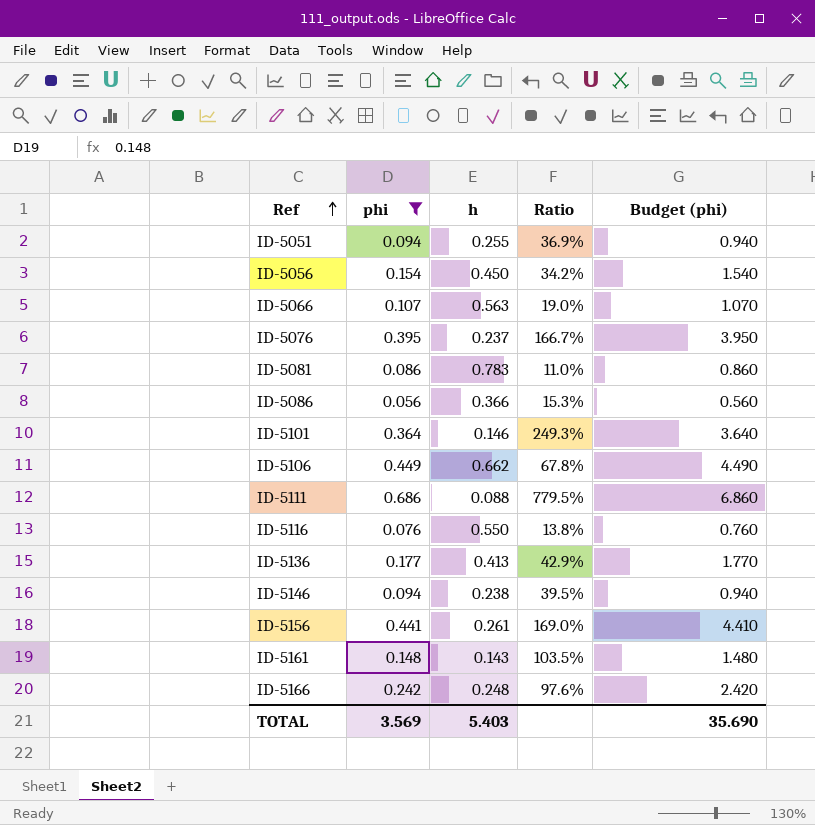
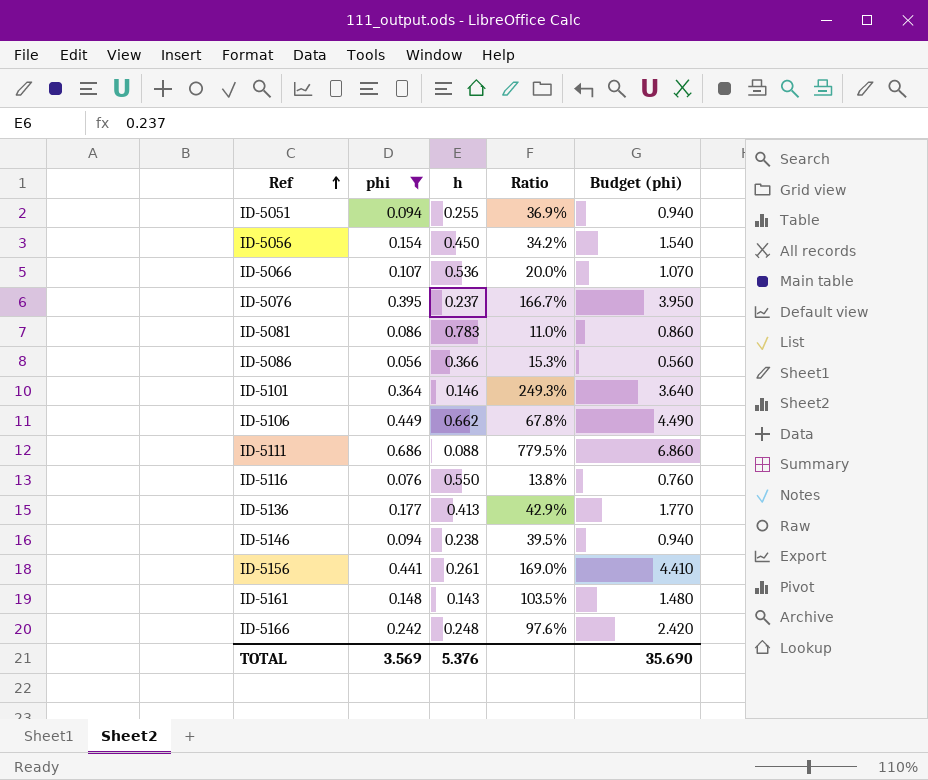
ID-5066 | h: 0.563 -> 0.536
ID-5066 | Ratio: 19.0% -> 20.0%
TOTAL | h: 5.403 -> 5.376

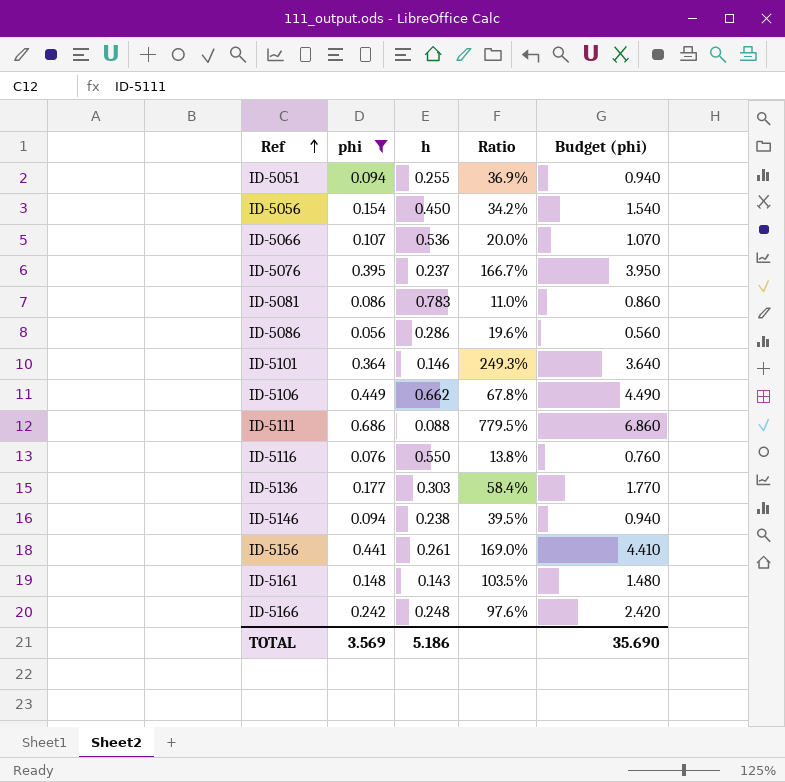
ID-5086 | h: 0.366 -> 0.286
ID-5086 | Ratio: 15.3% -> 19.6%
ID-5136 | h: 0.413 -> 0.303
ID-5136 | Ratio: 42.9% -> 58.4%
TOTAL | h: 5.376 -> 5.186

